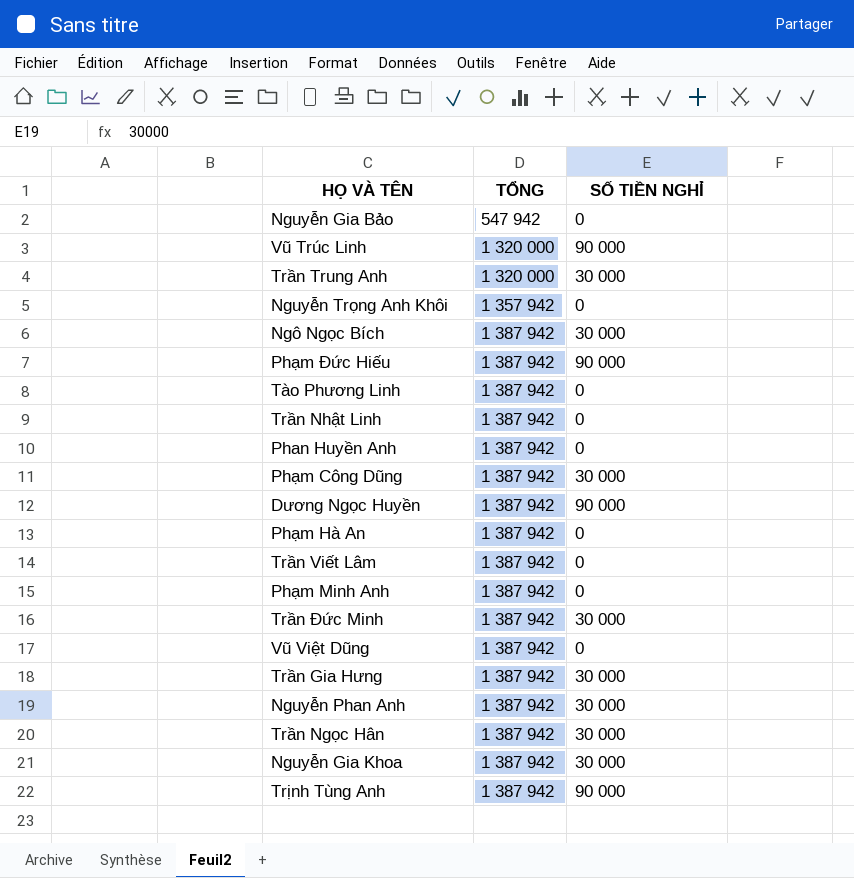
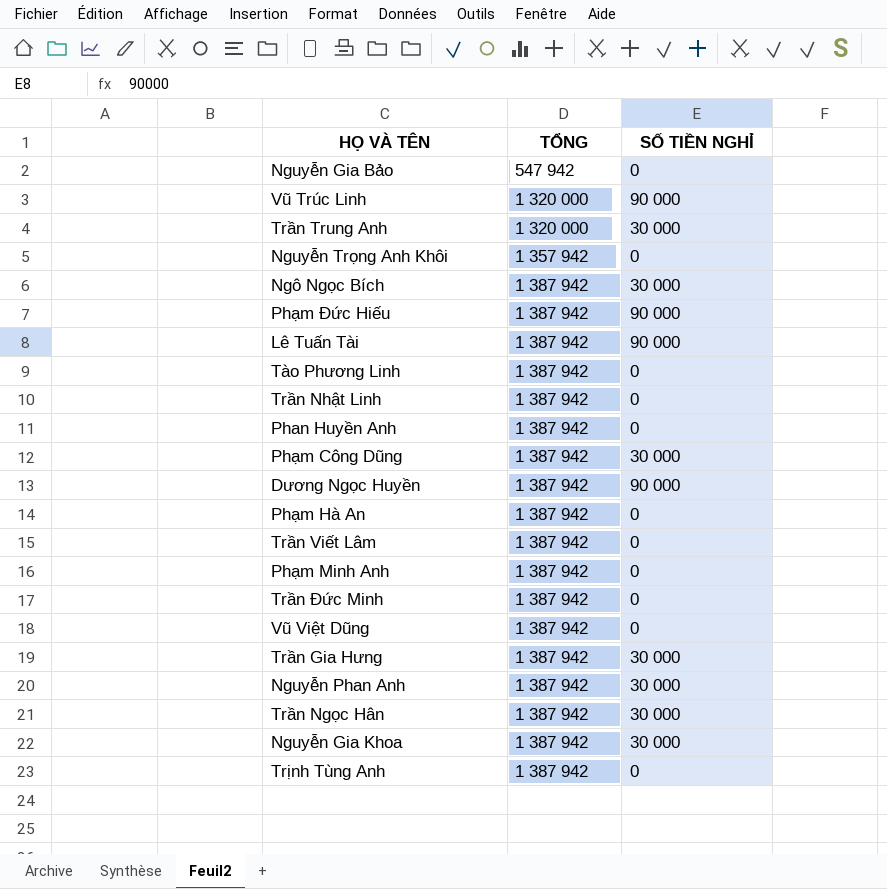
row Lê Tuấn Tài: none -> 1 387 942 | 90 000
Trần Đức Minh | SỐ TIỀN NGHỈ: 30 000 -> 0
Trịnh Tùng Anh | SỐ TIỀN NGHỈ: 90 000 -> 0

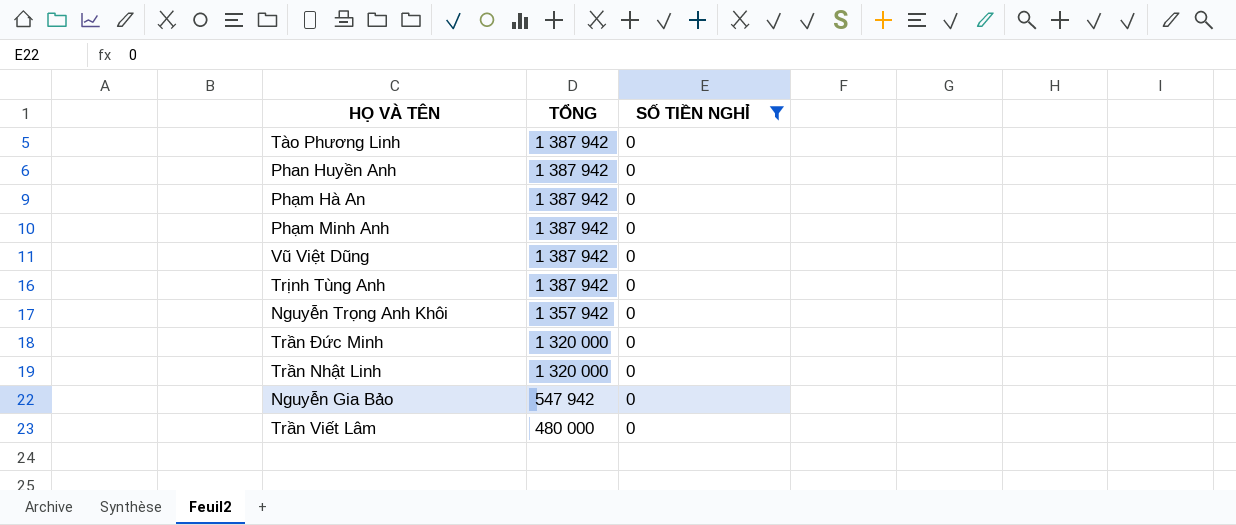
filter: none -> SỐ TIỀN NGHỈ = 0
row order: TỔNG ascending -> TỔNG descending
Trần Đức Minh | TỔNG: 1 387 942 -> 1 320 000
Trần Nhật Linh | TỔNG: 1 387 942 -> 1 320 000
Trần Viết Lâm | TỔNG: 1 387 942 -> 480 000

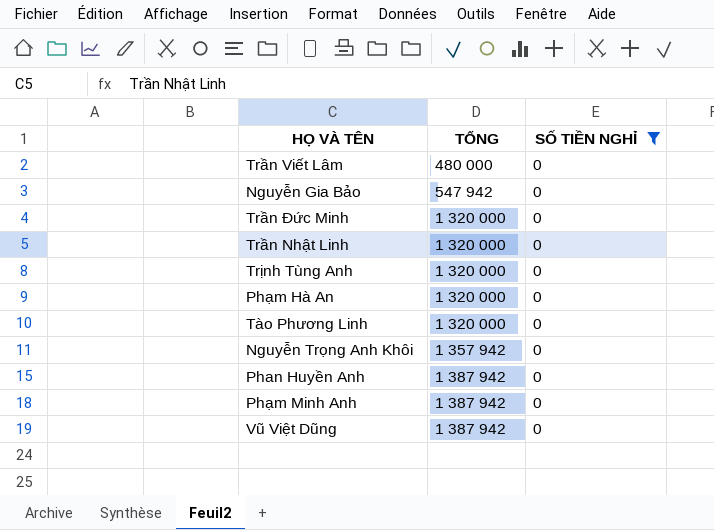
row order: TỔNG descending -> TỔNG ascending
Trịnh Tùng Anh | TỔNG: 1 387 942 -> 1 320 000
Phạm Hà An | TỔNG: 1 387 942 -> 1 320 000
Tào Phương Linh | TỔNG: 1 387 942 -> 1 320 000

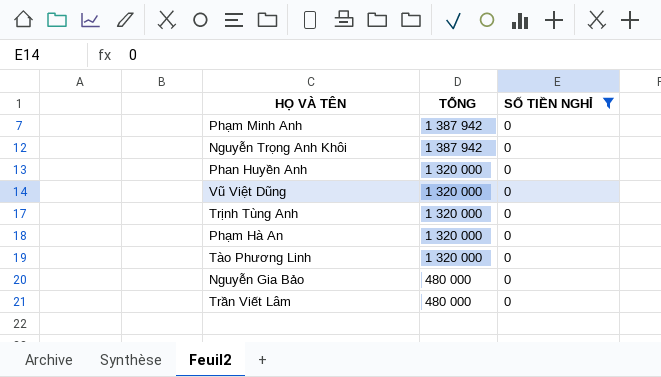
row order: TỔNG ascending -> TỔNG descending
row Trần Đức Minh: 1 320 000 | 0 -> none
row Trần Nhật Linh: 1 320 000 | 0 -> none
Nguyễn Trọng Anh Khôi | TỔNG: 1 357 942 -> 1 387 942
Phan Huyền Anh | TỔNG: 1 387 942 -> 1 320 000
Vũ Việt Dũng | TỔNG: 1 387 942 -> 1 320 000
Nguyễn Gia Bảo | TỔNG: 547 942 -> 480 000

